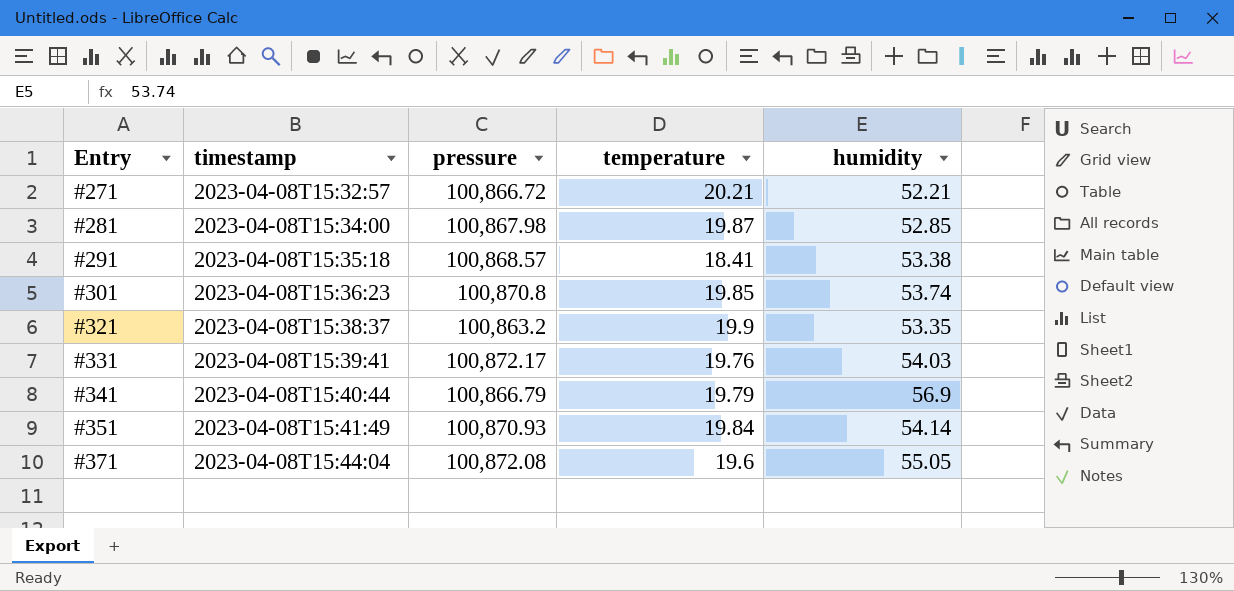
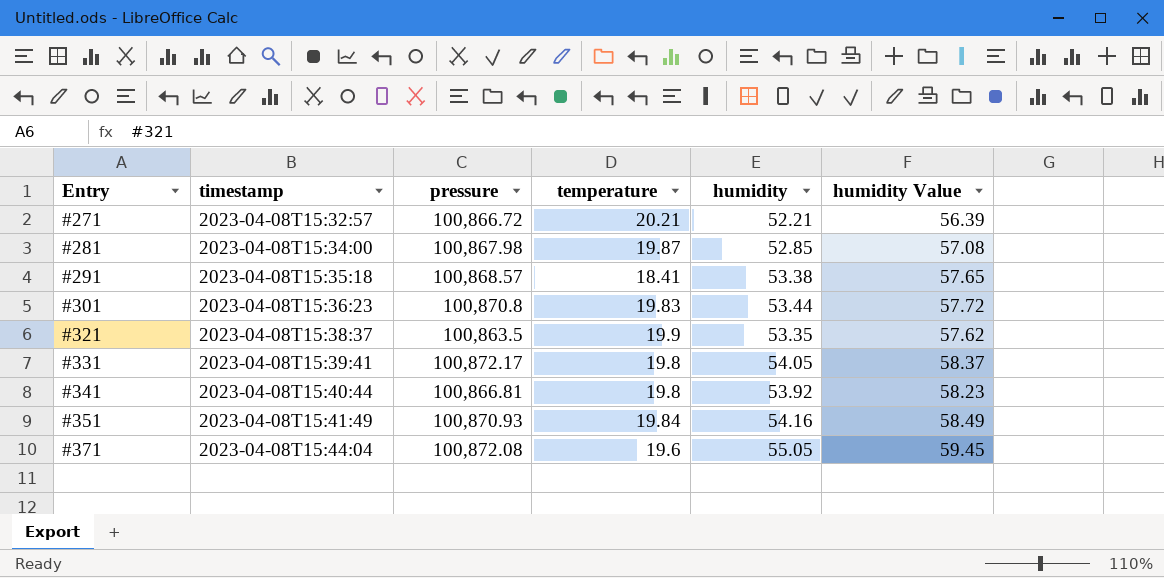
column humidity Value | formula: none -> [humidity] * 1.08
#301 | temperature: 19.85 -> 19.83
#301 | humidity: 53.74 -> 53.44
#321 | pressure: 100,863.2 -> 100,863.5
#331 | temperature: 19.76 -> 19.8
#331 | humidity: 54.03 -> 54.05
#341 | pressure: 100,866.79 -> 100,866.81
#341 | temperature: 19.79 -> 19.8
#341 | humidity: 56.9 -> 53.92
#351 | humidity: 54.14 -> 54.16

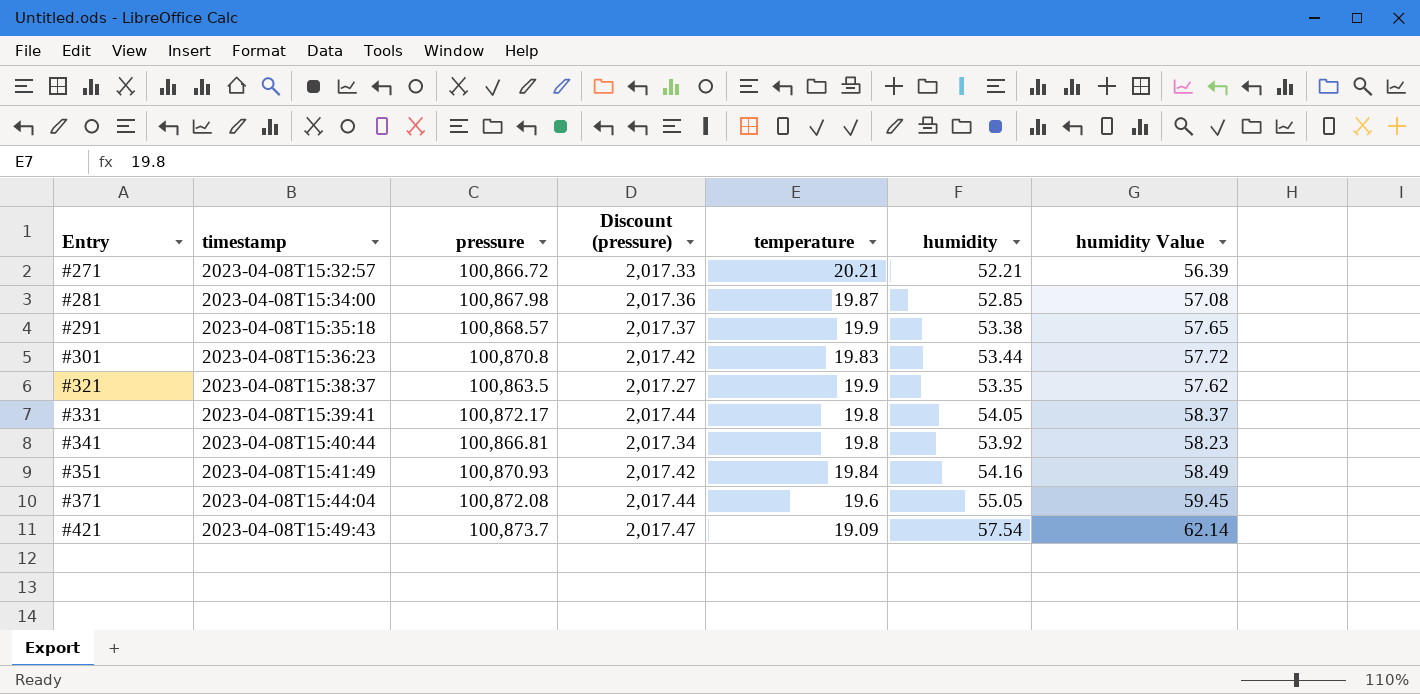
column Discount (pressure) | formula: none -> [pressure] * 0.02
#291 | temperature: 18.41 -> 19.9
row #421: none -> 2023-04-08T15:49:43 | 100,873.7 | 2,017.47 | 19.09 | 57.54 | 62.14

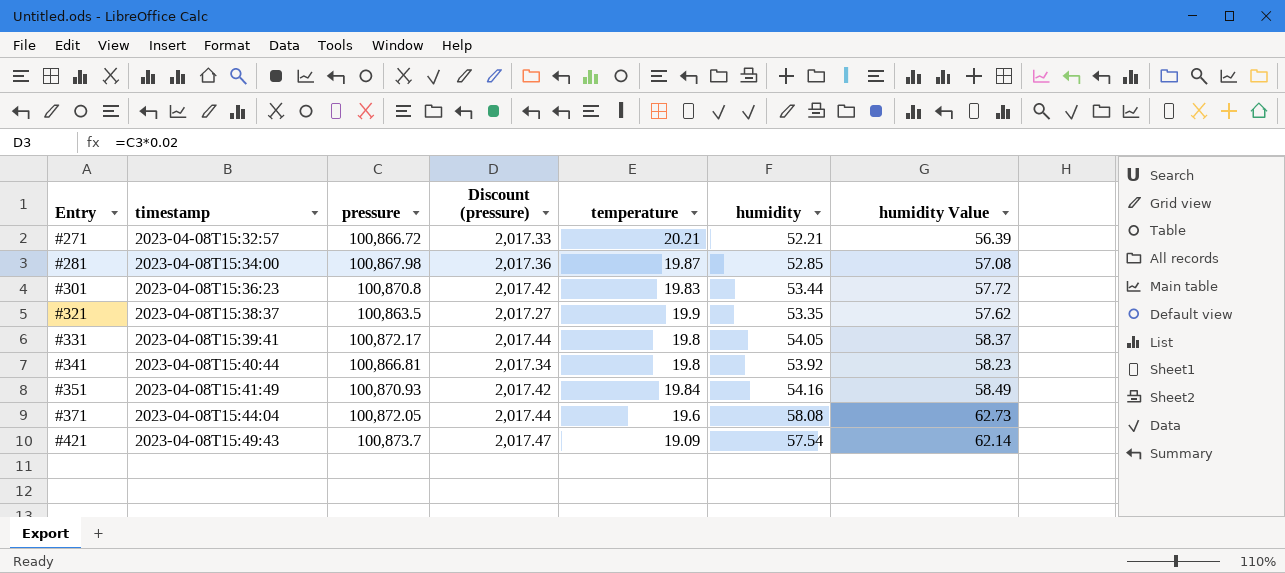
row #291: 2023-04-08T15:35:18 | 100,868.57 | 2,017.37 | 19.9 | 53.38 | 57.65 -> none
#371 | pressure: 100,872.08 -> 100,872.05
#371 | humidity: 55.05 -> 58.08
#371 | humidity Value: 59.45 -> 62.73

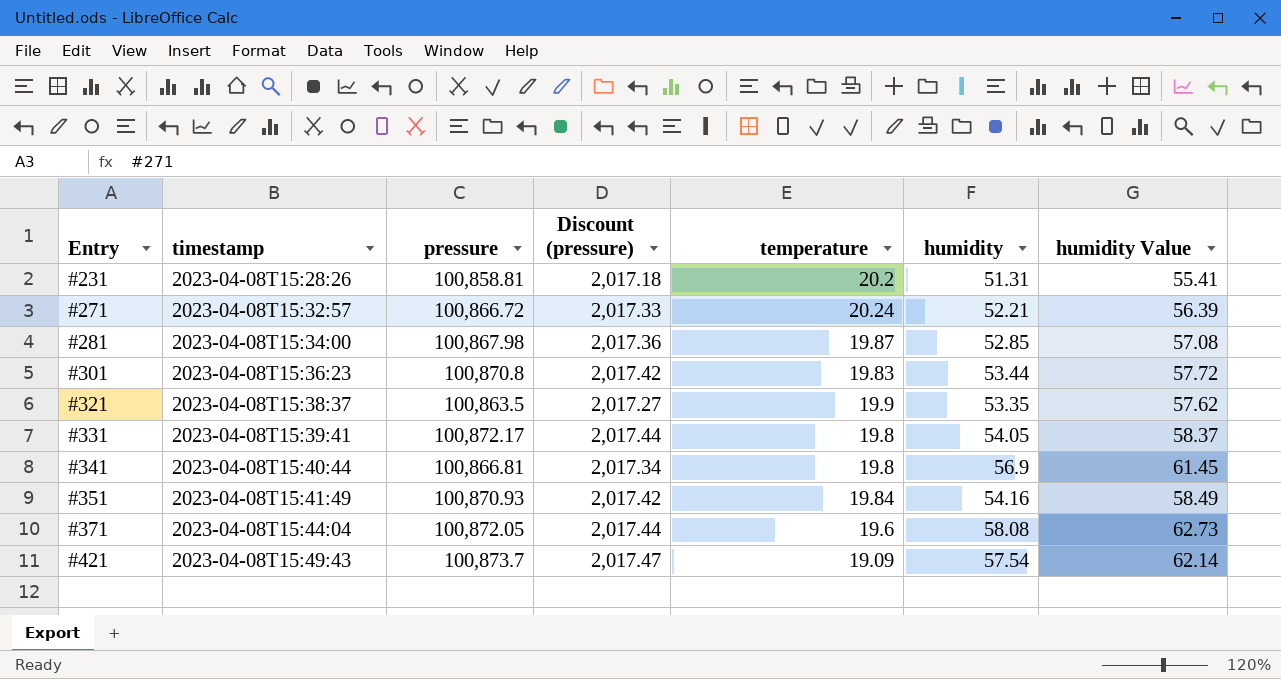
row #231: none -> 2023-04-08T15:28:26 | 100,858.81 | 2,017.18 | 20.2 | 51.31 | 55.41
#271 | temperature: 20.21 -> 20.24
#341 | humidity: 53.92 -> 56.9
#341 | humidity Value: 58.23 -> 61.45

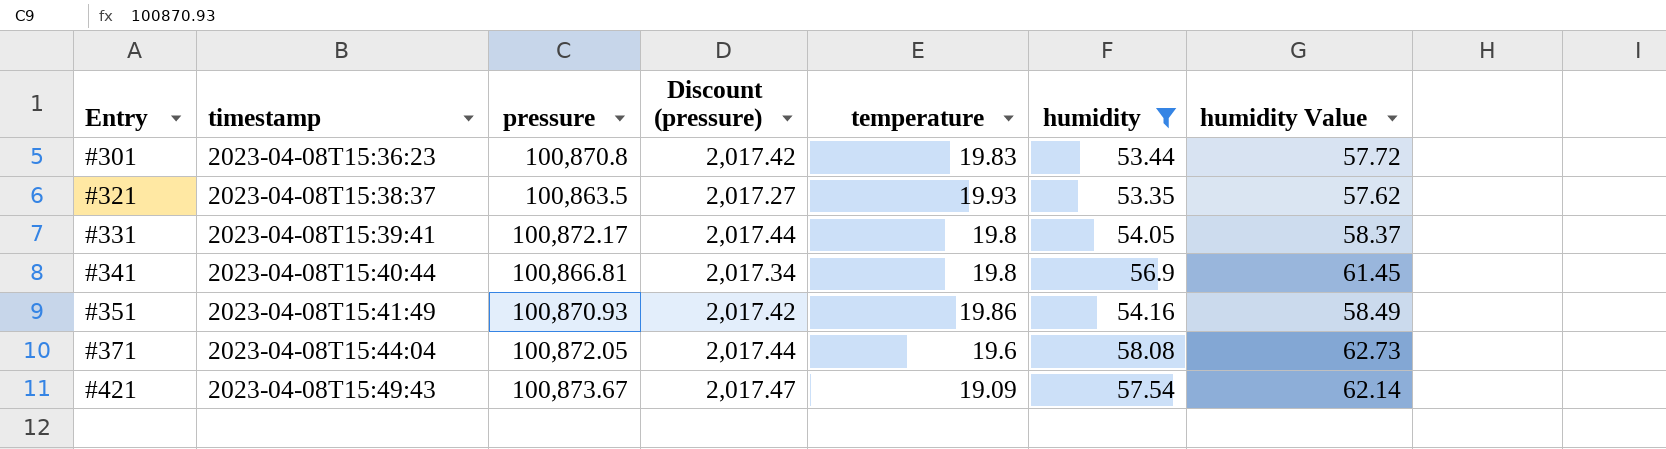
filter: none -> humidity >= 53.35
#321 | temperature: 19.9 -> 19.93
#351 | temperature: 19.84 -> 19.86
#421 | pressure: 100,873.7 -> 100,873.67

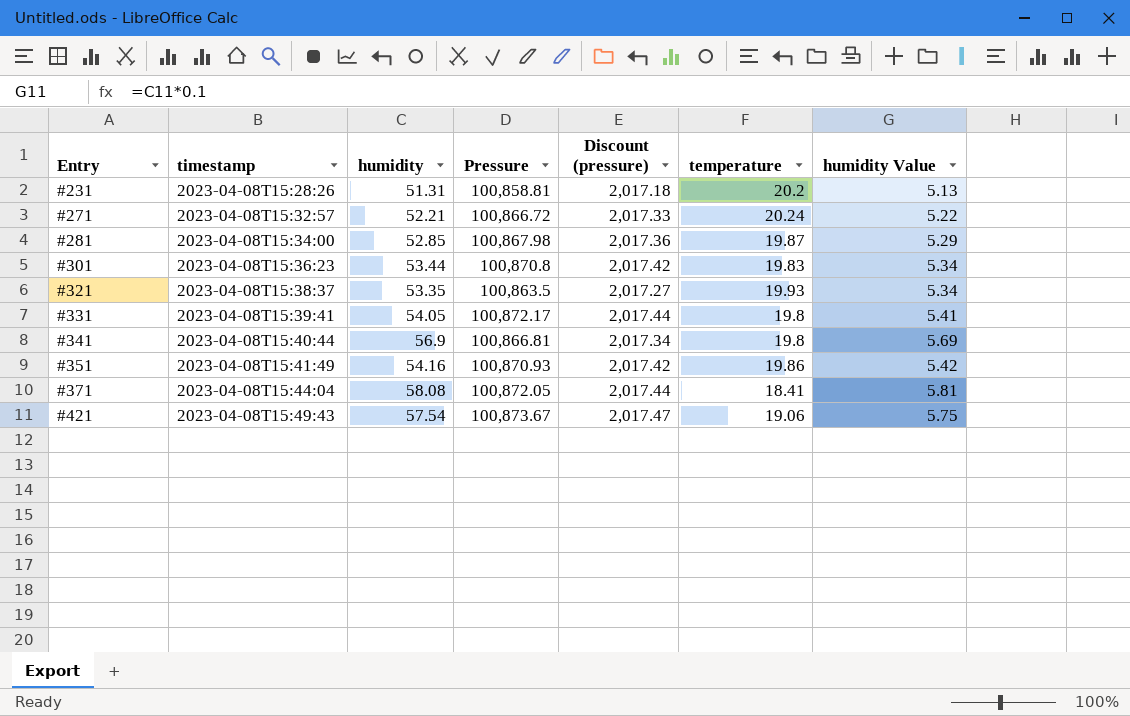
filter: humidity >= 53.35 -> none
column humidity | position: 6 -> 3
column name: pressure -> Pressure
column humidity Value | formula: [humidity] * 1.08 -> [humidity] * 0.1
#371 | temperature: 19.6 -> 18.41
#421 | temperature: 19.09 -> 19.06

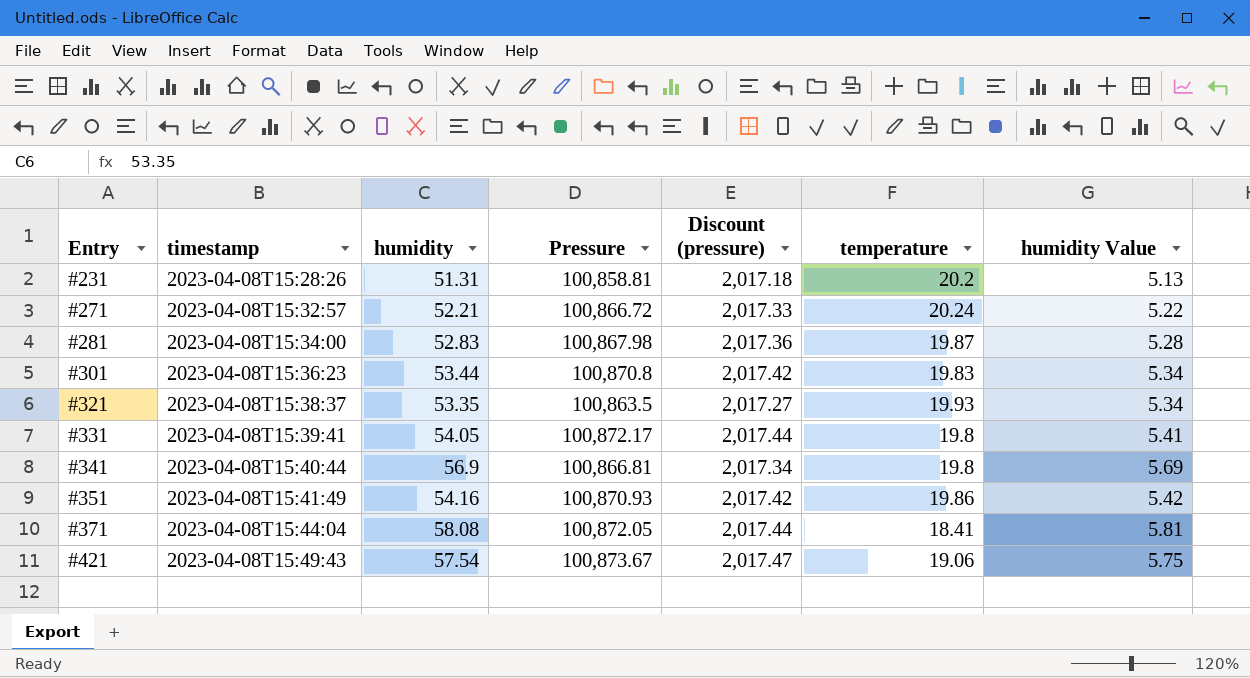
#281 | humidity: 52.85 -> 52.83
#281 | humidity Value: 5.29 -> 5.28

